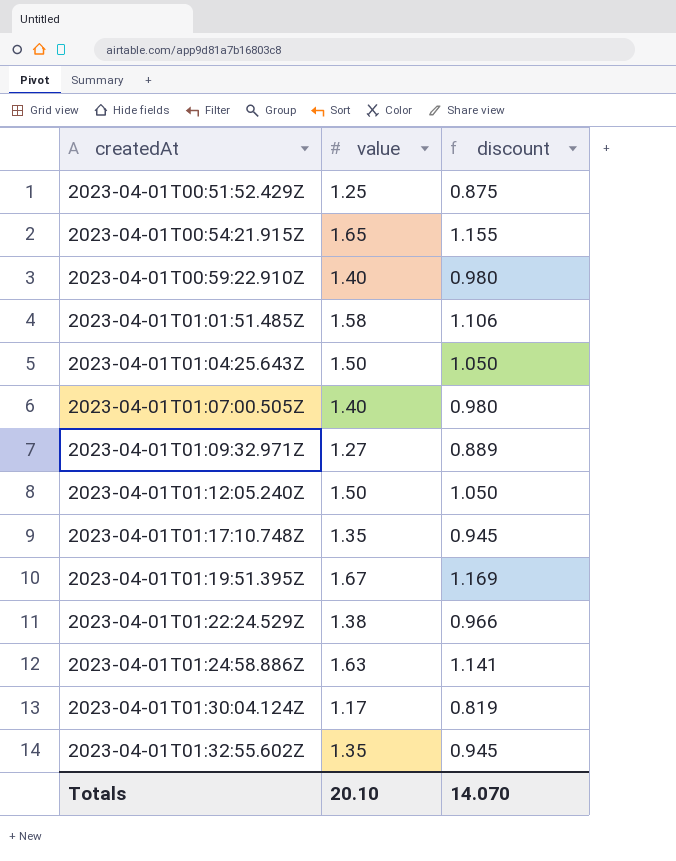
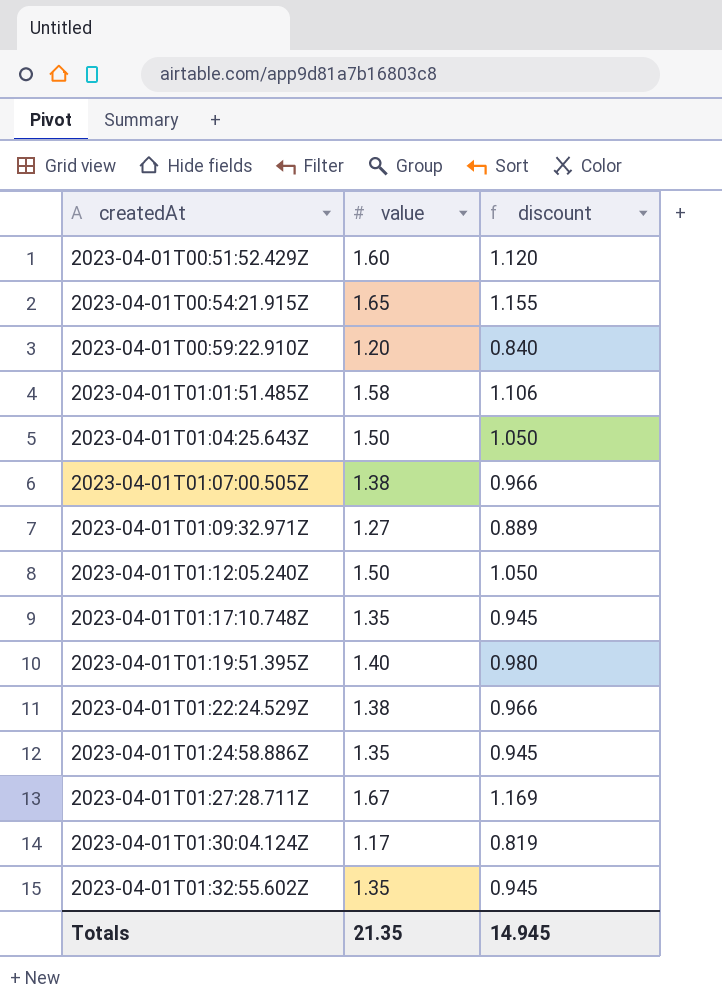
2023-04-01T00:51:52.429Z | value: 1.25 -> 1.60
2023-04-01T00:51:52.429Z | discount: 0.875 -> 1.120
2023-04-01T00:59:22.910Z | value: 1.40 -> 1.20
2023-04-01T00:59:22.910Z | discount: 0.980 -> 0.840
2023-04-01T01:07:00.505Z | value: 1.40 -> 1.38
2023-04-01T01:07:00.505Z | discount: 0.980 -> 0.966
2023-04-01T01:19:51.395Z | value: 1.67 -> 1.40
2023-04-01T01:19:51.395Z | discount: 1.169 -> 0.980
2023-04-01T01:24:58.886Z | value: 1.63 -> 1.35
2023-04-01T01:24:58.886Z | discount: 1.141 -> 0.945
row 2023-04-01T01:27:28.711Z: none -> 1.67 | 1.169
Totals | value: 20.10 -> 21.35
Totals | discount: 14.070 -> 14.945

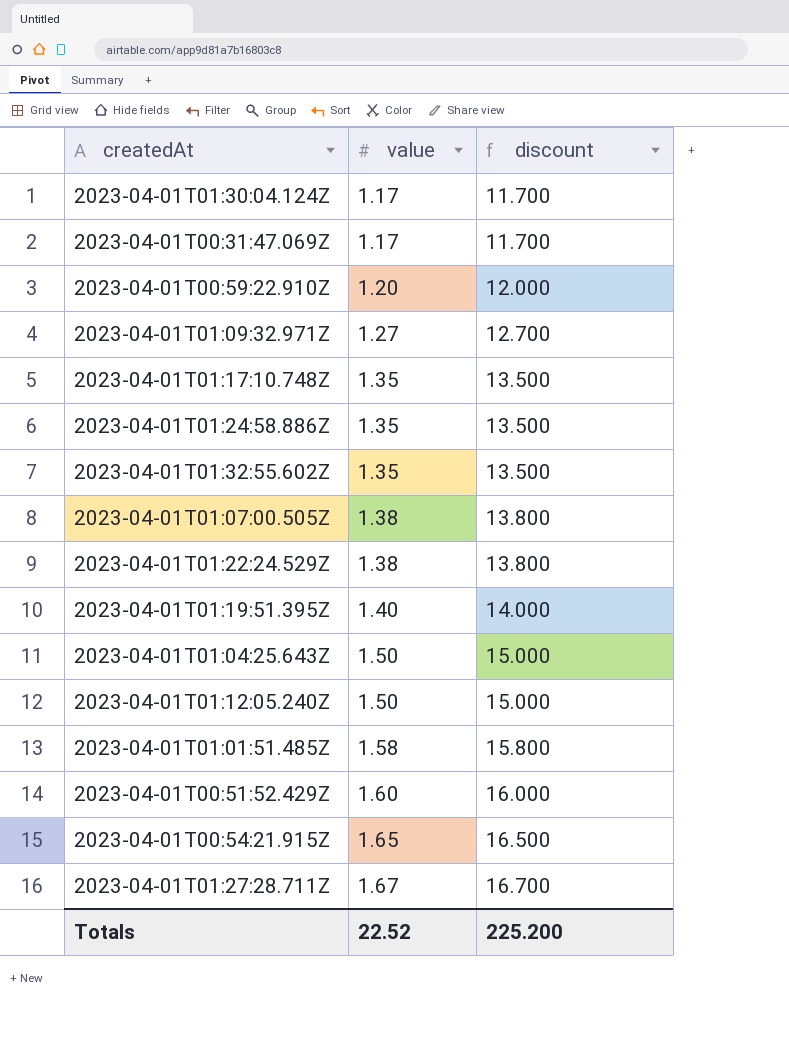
row order: createdAt ascending -> value ascending
column discount | formula: [value] * 0.7 -> [value] * 10
row 2023-04-01T00:31:47.069Z: none -> 1.17 | 11.700
Totals | value: 21.35 -> 22.52
Totals | discount: 14.945 -> 225.200

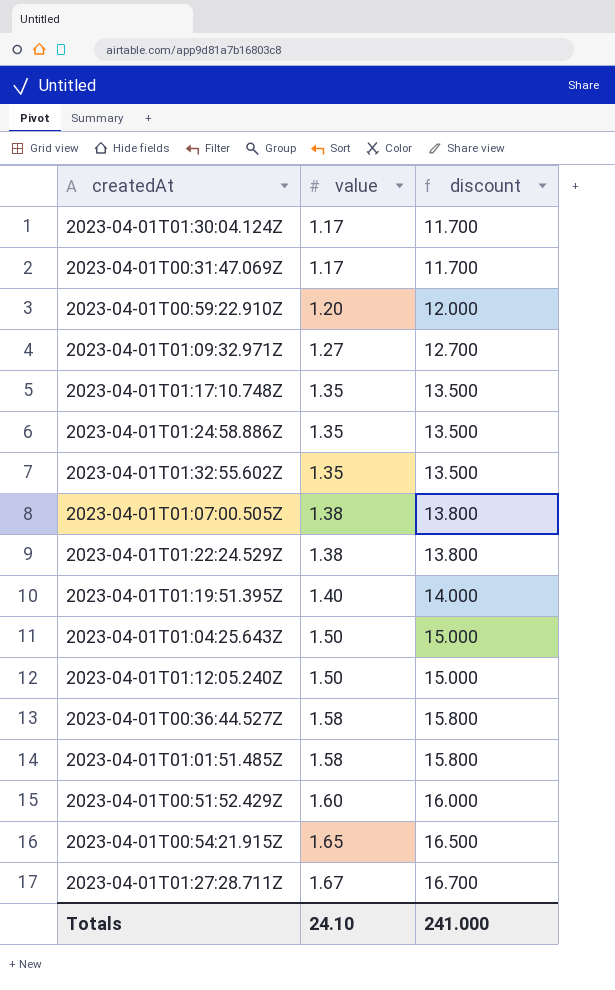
row 2023-04-01T00:36:44.527Z: none -> 1.58 | 15.800
Totals | value: 22.52 -> 24.10
Totals | discount: 225.200 -> 241.000

